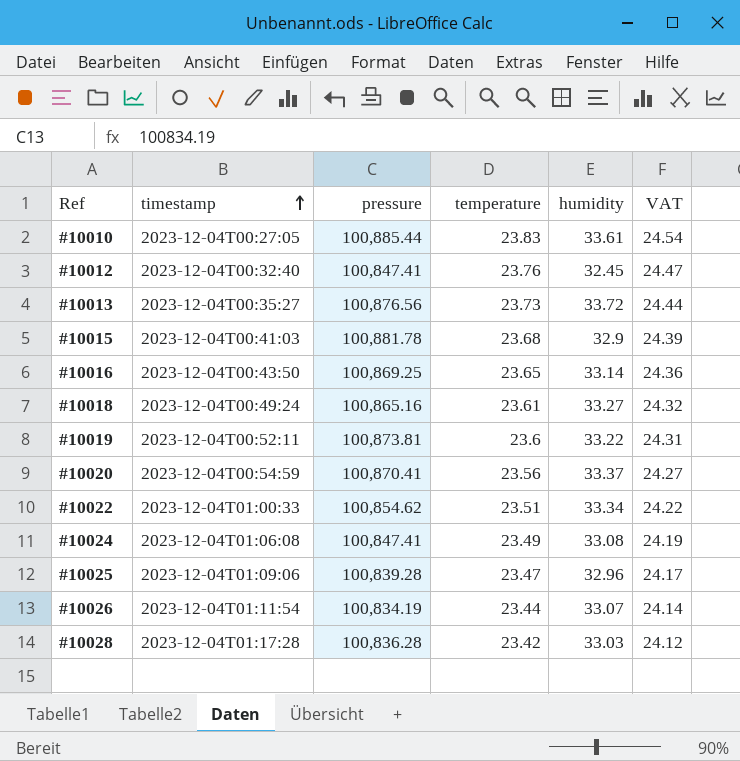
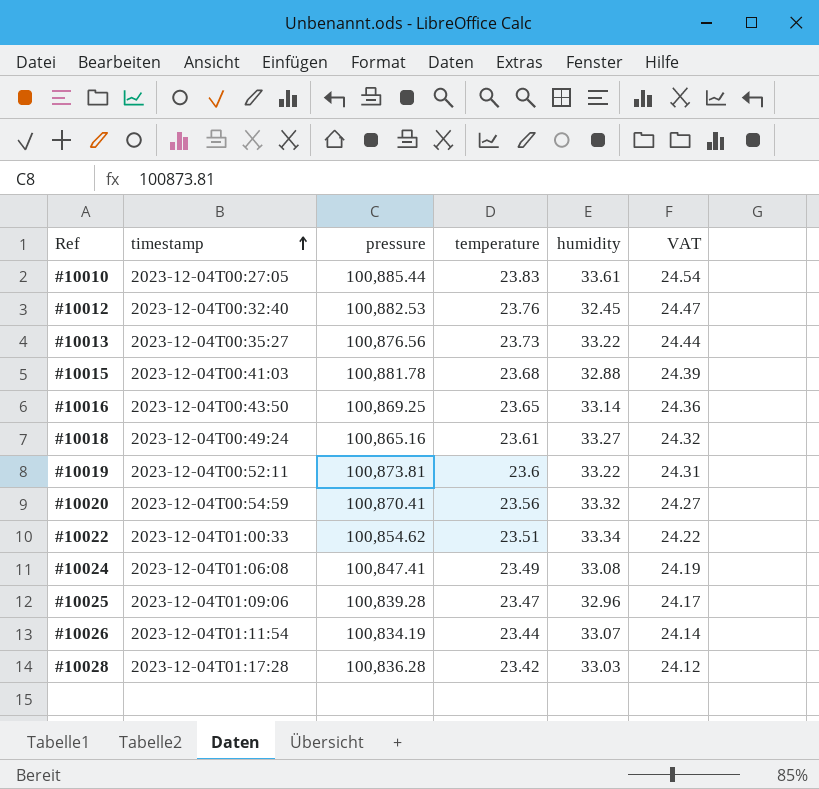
#10012 | pressure: 100,847.41 -> 100,882.53
#10013 | humidity: 33.72 -> 33.22
#10015 | humidity: 32.9 -> 32.88
#10020 | humidity: 33.37 -> 33.32

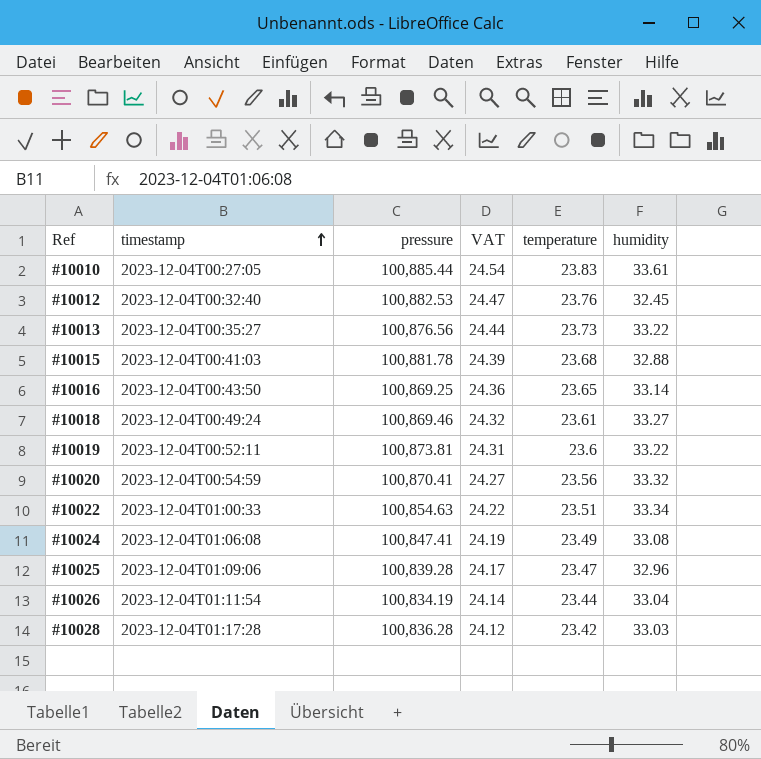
column VAT | position: 6 -> 4
#10018 | pressure: 100,865.16 -> 100,869.46
#10022 | pressure: 100,854.62 -> 100,854.63
#10026 | humidity: 33.07 -> 33.04

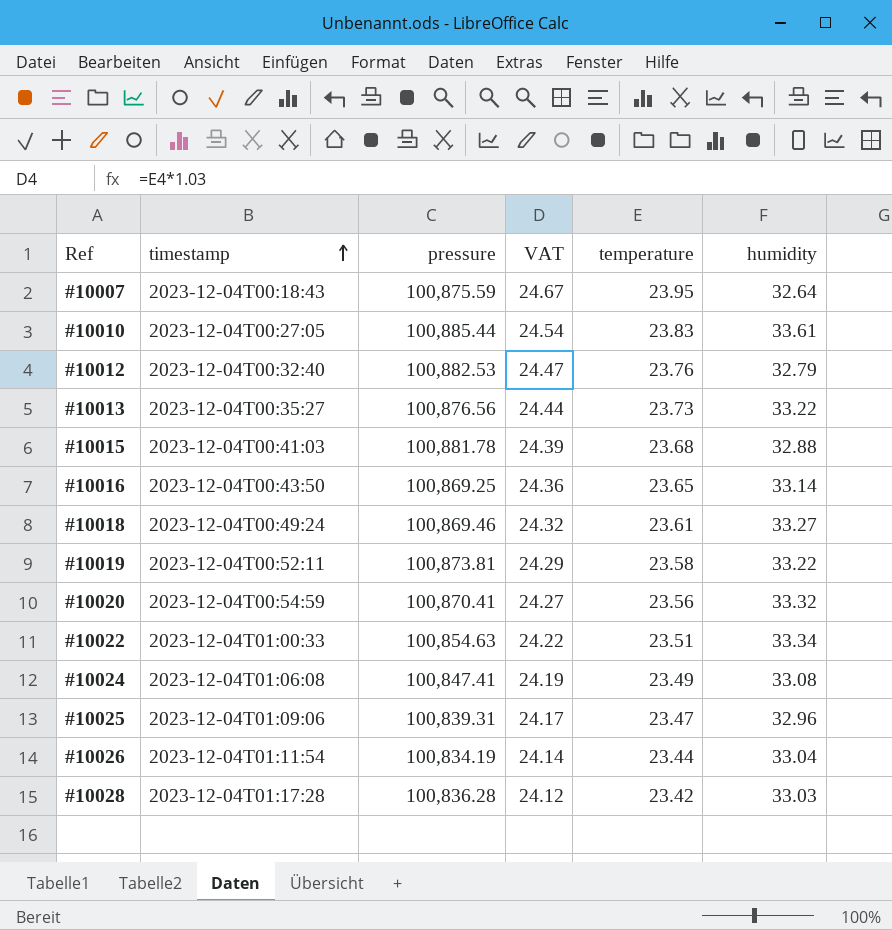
row #10007: none -> 2023-12-04T00:18:43 | 100,875.59 | 24.67 | 23.95 | 32.64
#10012 | humidity: 32.45 -> 32.79
#10019 | VAT: 24.31 -> 24.29
#10019 | temperature: 23.6 -> 23.58
#10025 | pressure: 100,839.28 -> 100,839.31

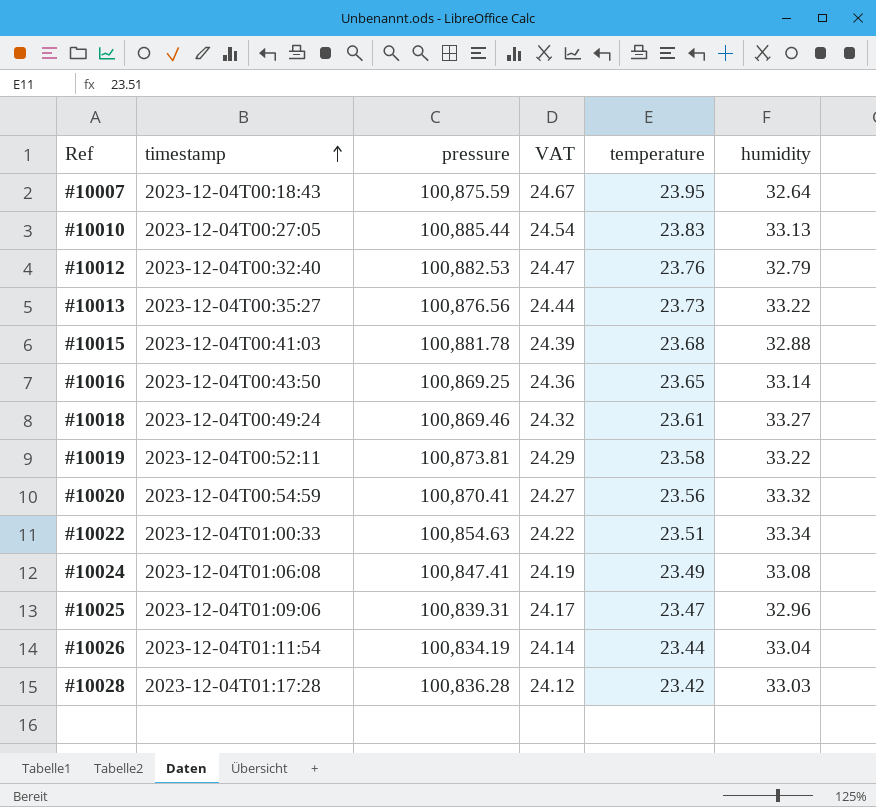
#10010 | humidity: 33.61 -> 33.13

